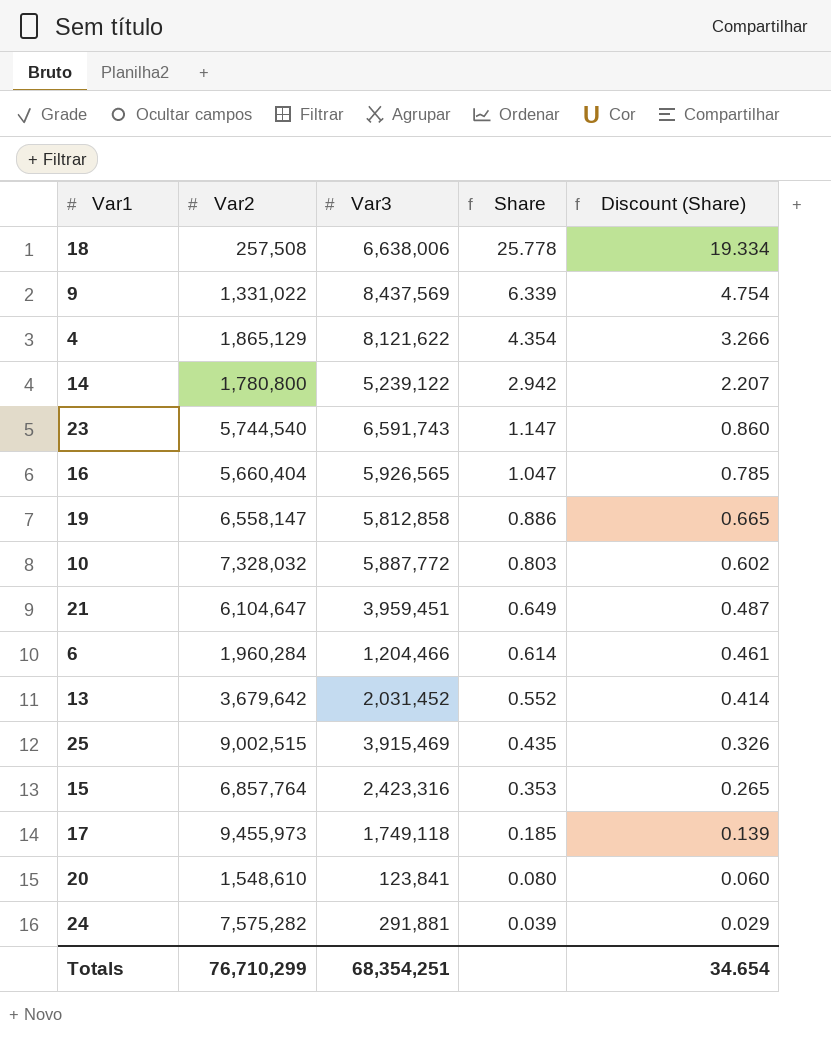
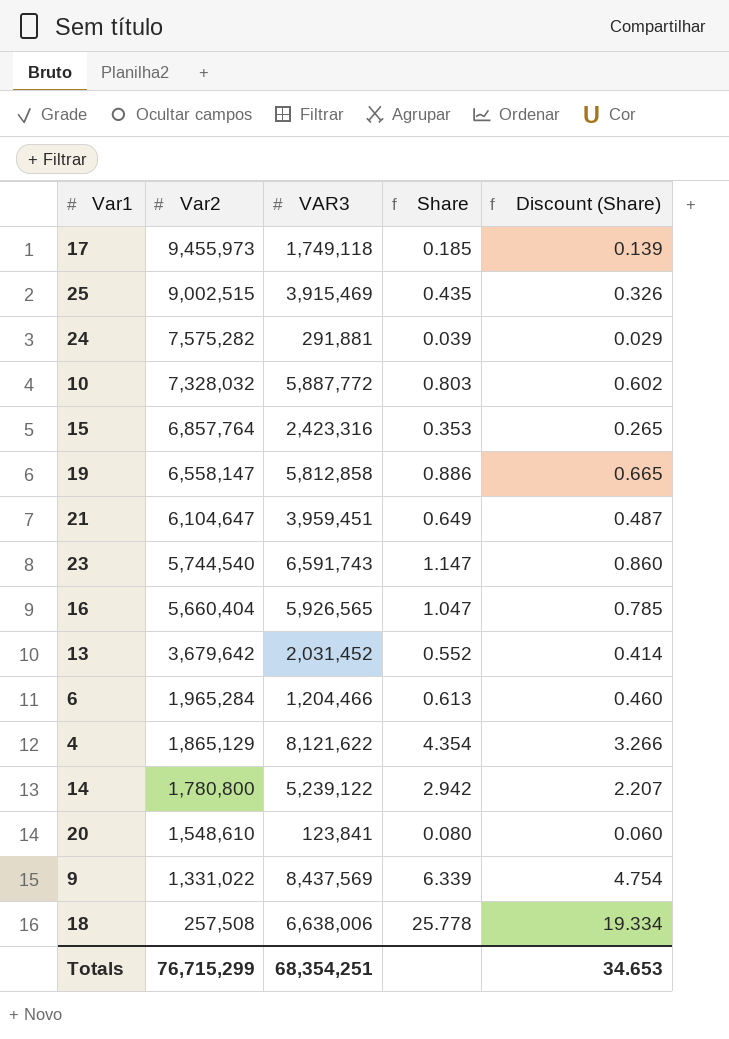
row order: Share descending -> Var2 descending
column name: Var3 -> VAR3
6 | Var2: 1,960,284 -> 1,965,284
6 | Share: 0.614 -> 0.613
6 | Discount (Share): 0.461 -> 0.460
Totals | Var2: 76,710,299 -> 76,715,299
Totals | Discount (Share): 34.654 -> 34.653

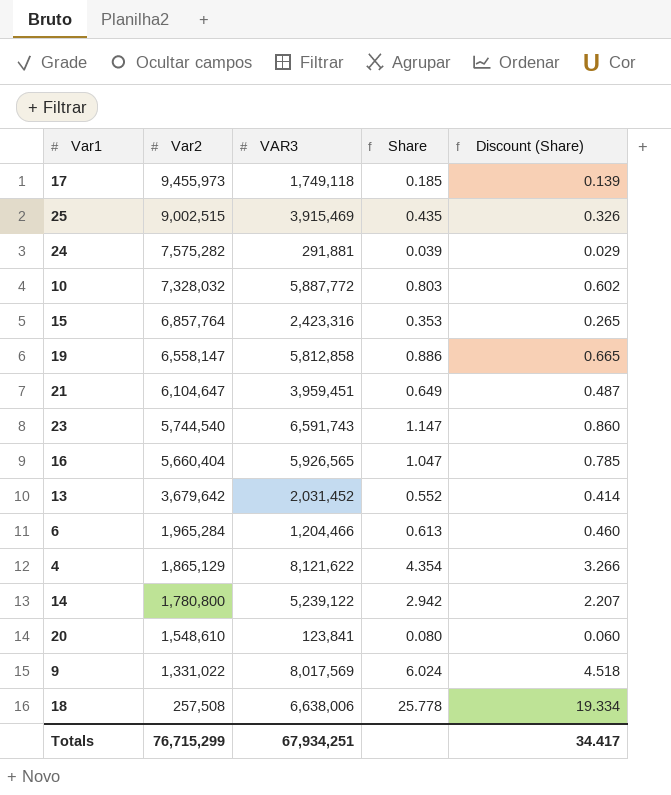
9 | VAR3: 8,437,569 -> 8,017,569
9 | Share: 6.339 -> 6.024
9 | Discount (Share): 4.754 -> 4.518
Totals | VAR3: 68,354,251 -> 67,934,251
Totals | Discount (Share): 34.653 -> 34.417

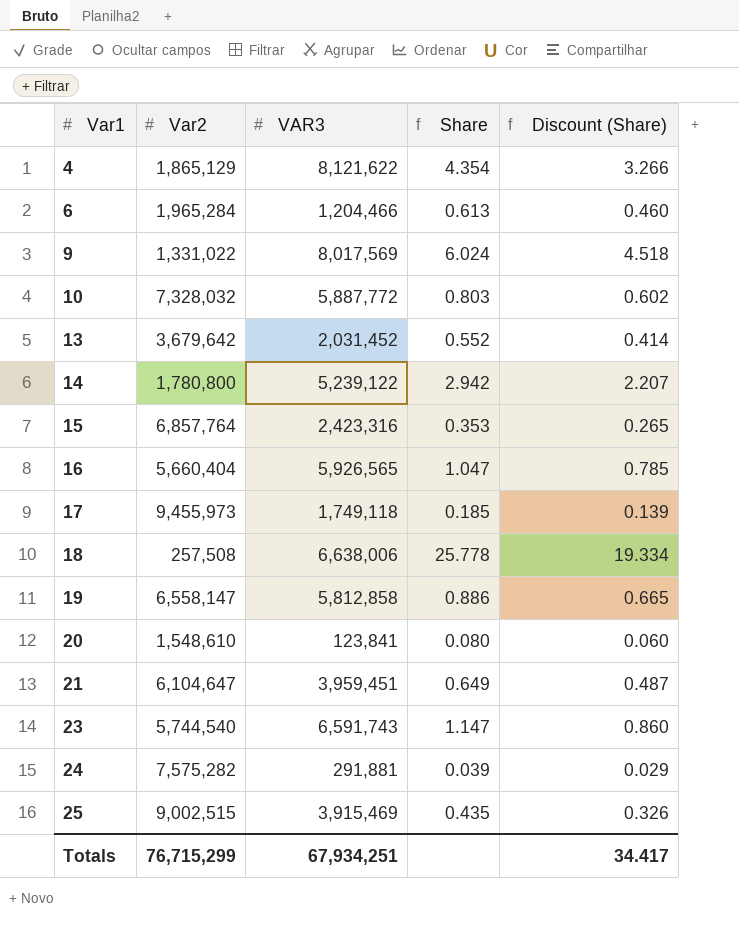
row order: Var2 descending -> Var1 ascending

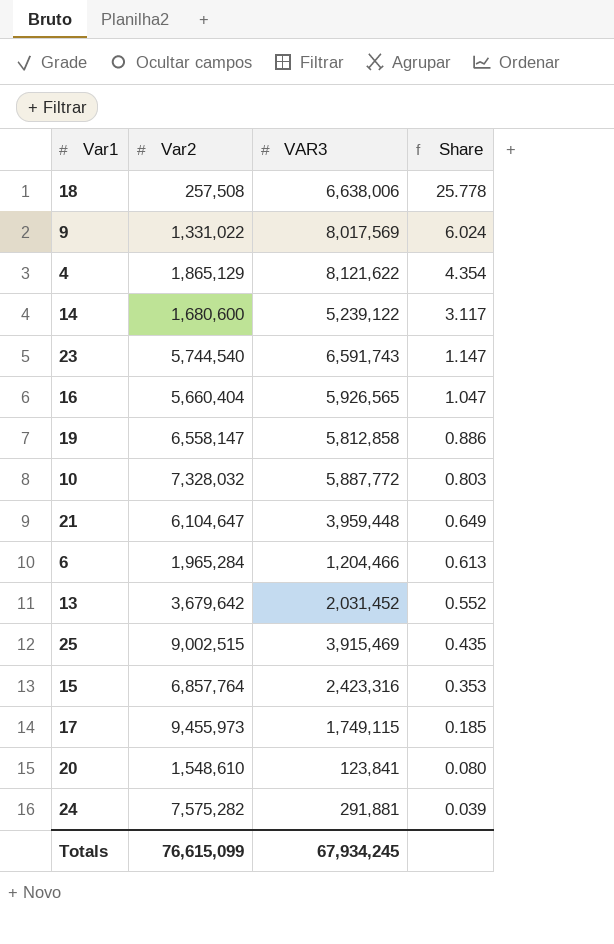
row order: Var1 ascending -> Share descending
column Discount (Share) | formula: [Share] * 0.75 -> none
14 | Var2: 1,780,800 -> 1,680,600
14 | Share: 2.942 -> 3.117
21 | VAR3: 3,959,451 -> 3,959,448
17 | VAR3: 1,749,118 -> 1,749,115
Totals | Var2: 76,715,299 -> 76,615,099
Totals | VAR3: 67,934,251 -> 67,934,245

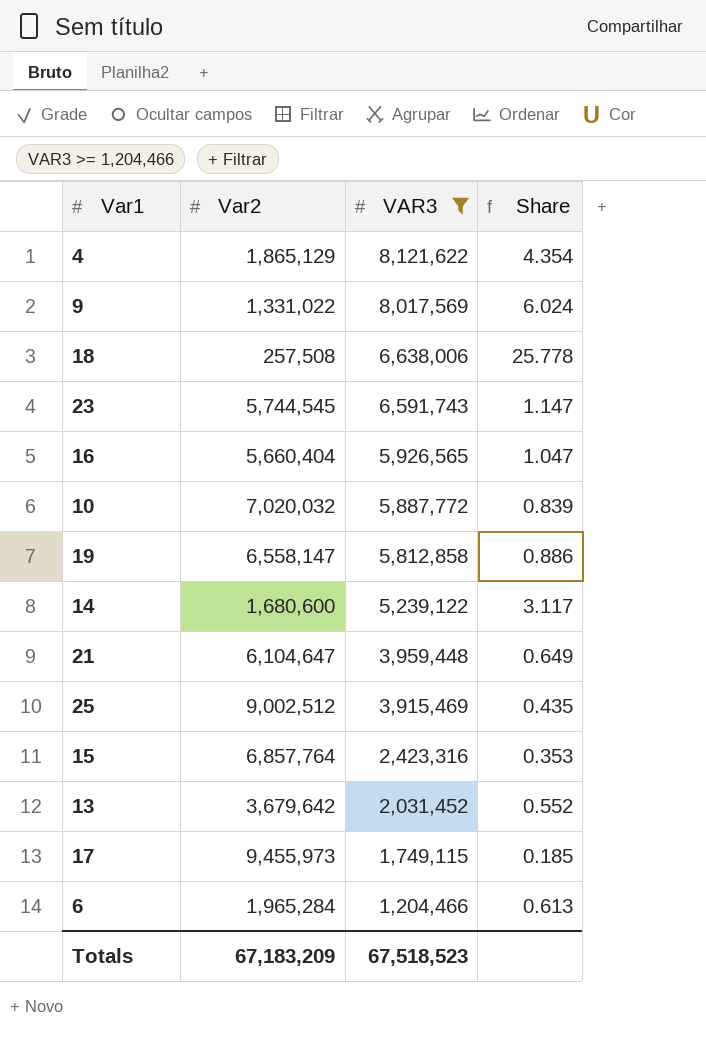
filter: none -> VAR3 >= 1,204,466
row order: Share descending -> VAR3 descending
23 | Var2: 5,744,540 -> 5,744,545
10 | Var2: 7,328,032 -> 7,020,032
10 | Share: 0.803 -> 0.839
25 | Var2: 9,002,515 -> 9,002,512
Totals | Var2: 76,615,099 -> 67,183,209
Totals | VAR3: 67,934,245 -> 67,518,523

